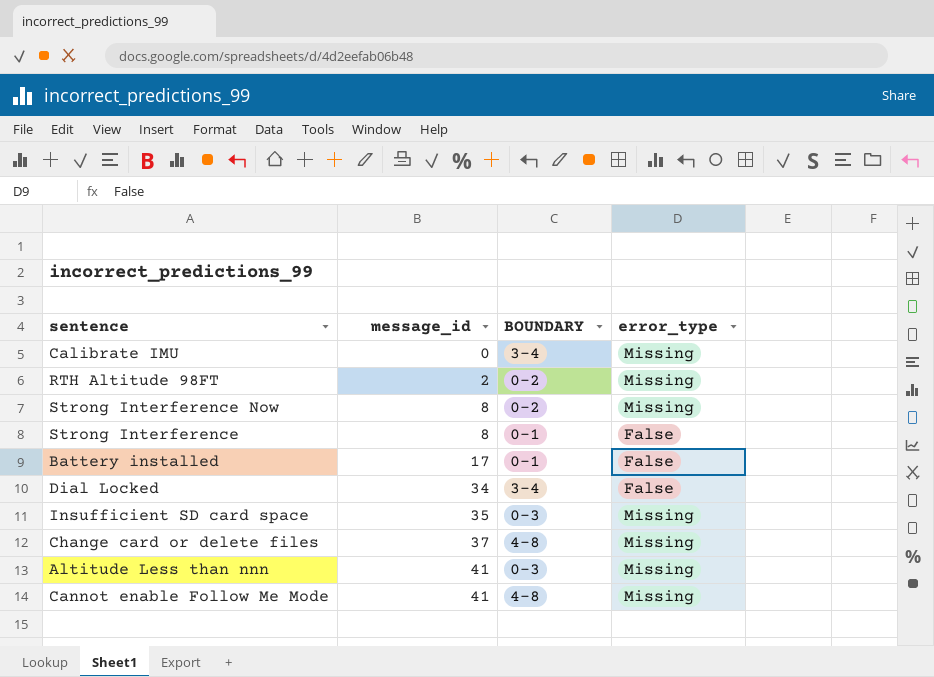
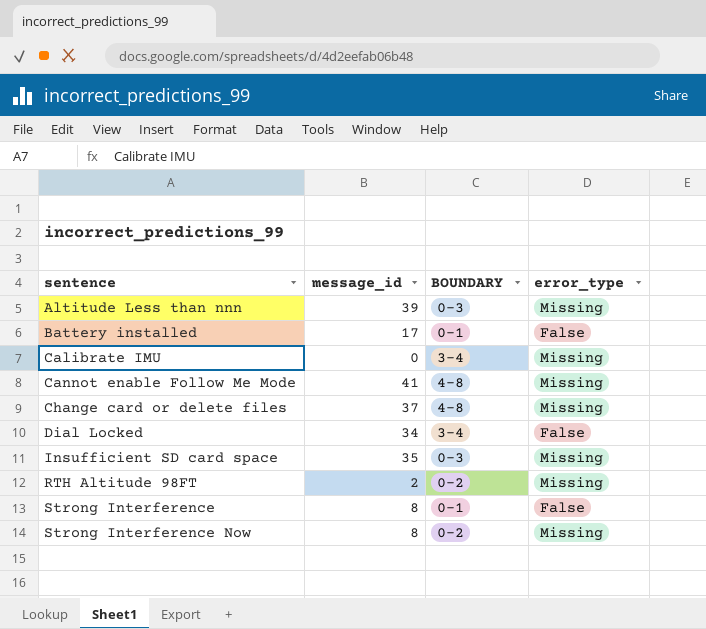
row order: message_id ascending -> sentence ascending
Altitude Less than nnn | message_id: 41 -> 39

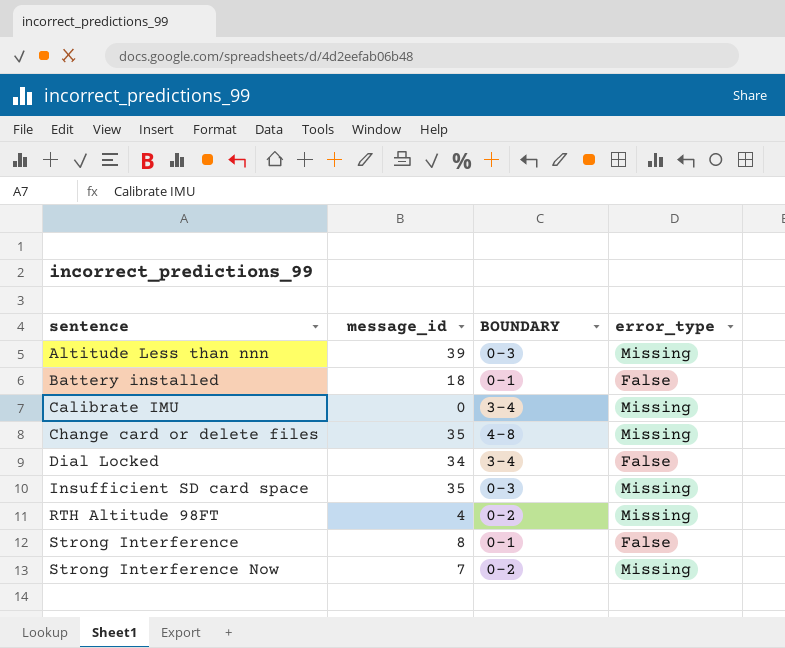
row Cannot enable Follow Me Mode: 41 | 4-8 | Missing -> none
Battery installed | message_id: 17 -> 18
Change card or delete files | message_id: 37 -> 35
RTH Altitude 98FT | message_id: 2 -> 4
Strong Interference Now | message_id: 8 -> 7

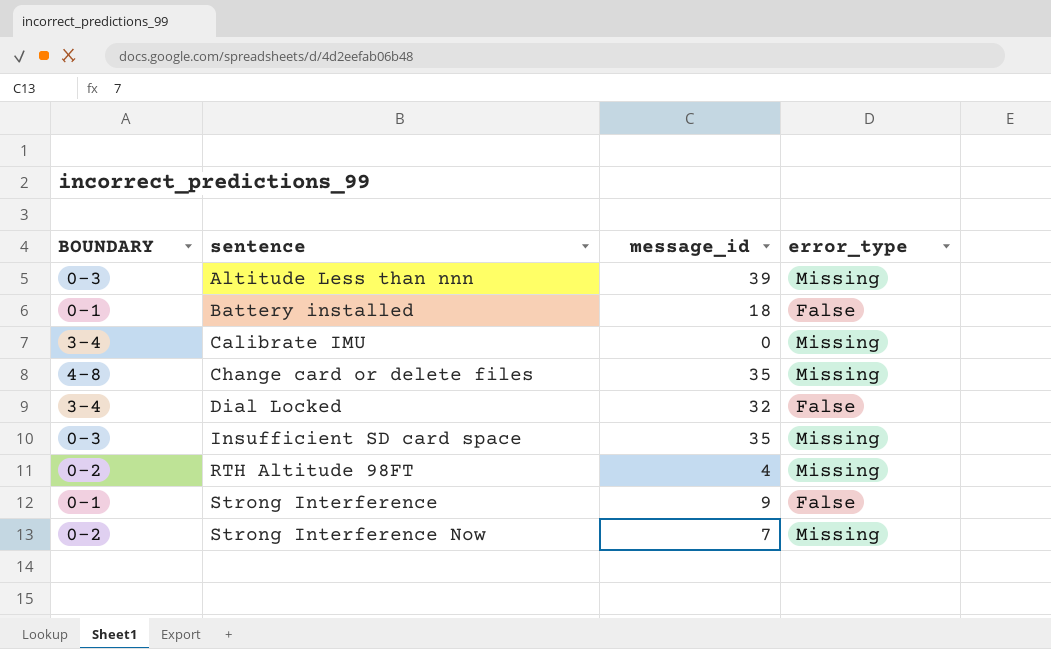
column BOUNDARY | position: 3 -> 1
Dial Locked | message_id: 34 -> 32
Strong Interference | message_id: 8 -> 9

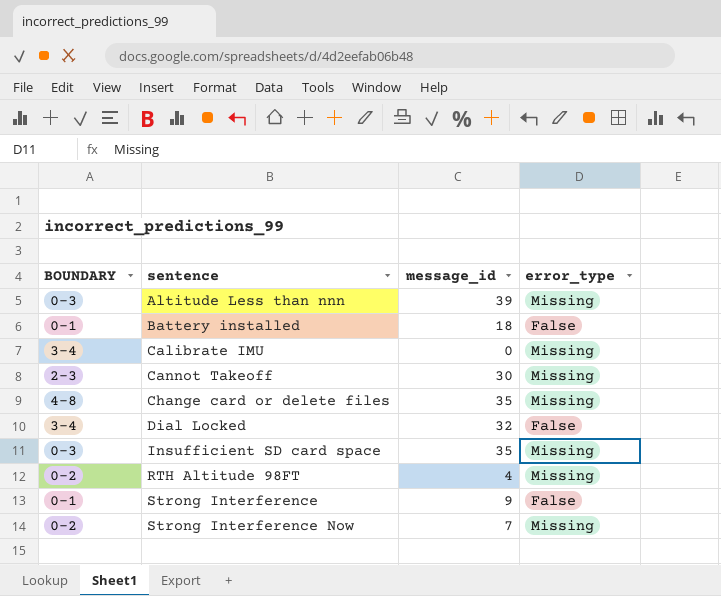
row Cannot Takeoff: none -> 2-3 | 30 | Missing

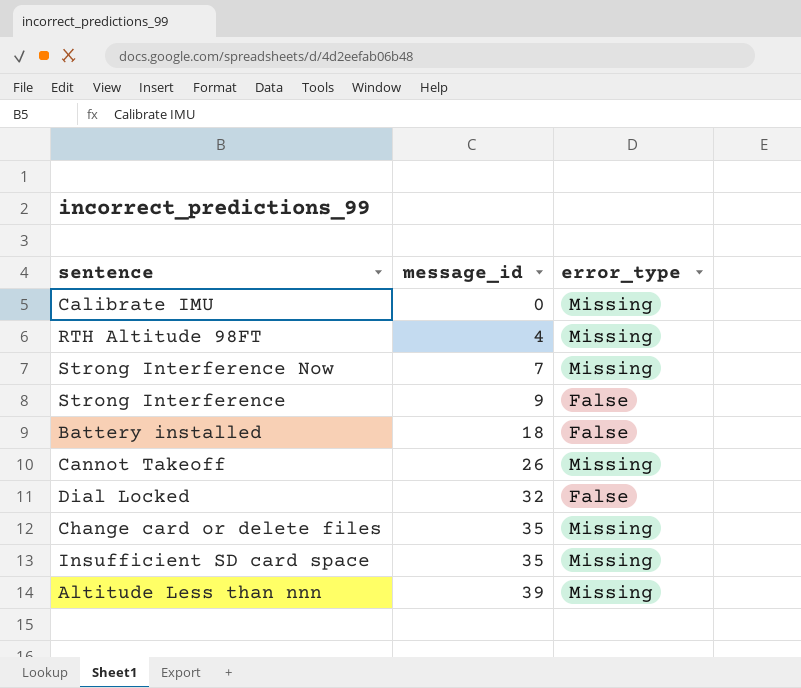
row order: sentence ascending -> message_id ascending
column BOUNDARY | position: 1 -> none
Cannot Takeoff | message_id: 30 -> 26

